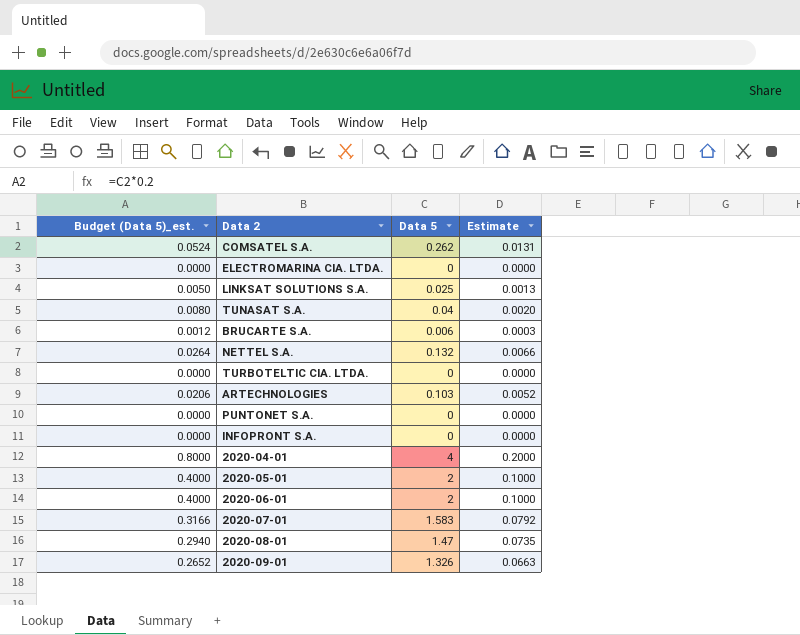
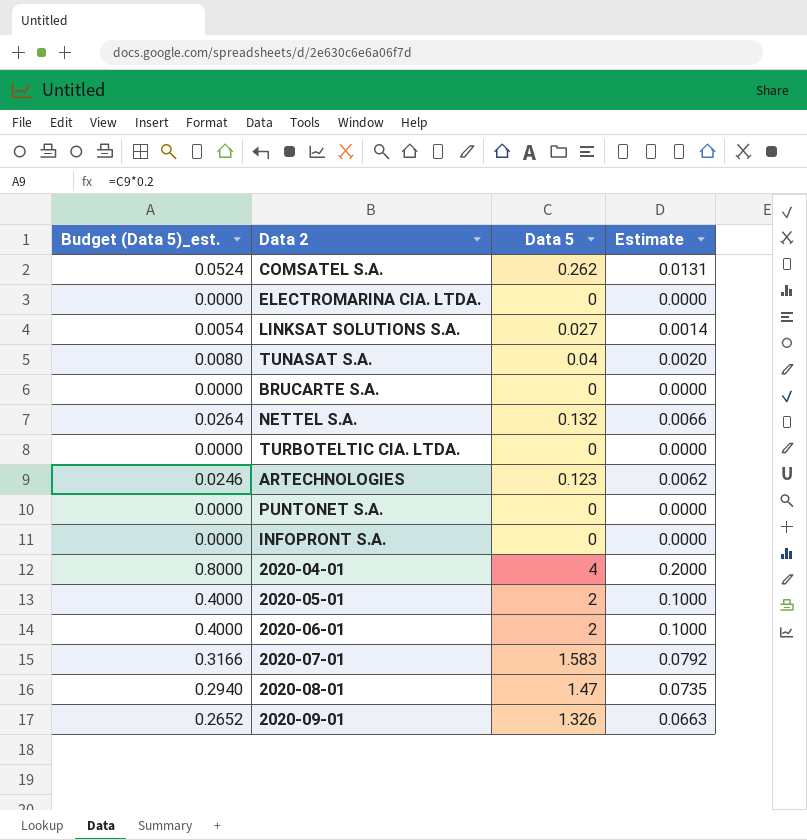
LINKSAT SOLUTIONS S.A. | Budget (Data 5)_est.: 0.0050 -> 0.0054
LINKSAT SOLUTIONS S.A. | Data 5: 0.025 -> 0.027
LINKSAT SOLUTIONS S.A. | Estimate: 0.0013 -> 0.0014
BRUCARTE S.A. | Budget (Data 5)_est.: 0.0012 -> 0.0000
BRUCARTE S.A. | Data 5: 0.006 -> 0
BRUCARTE S.A. | Estimate: 0.0003 -> 0.0000
ARTECHNOLOGIES | Budget (Data 5)_est.: 0.0206 -> 0.0246
ARTECHNOLOGIES | Data 5: 0.103 -> 0.123
ARTECHNOLOGIES | Estimate: 0.0052 -> 0.0062

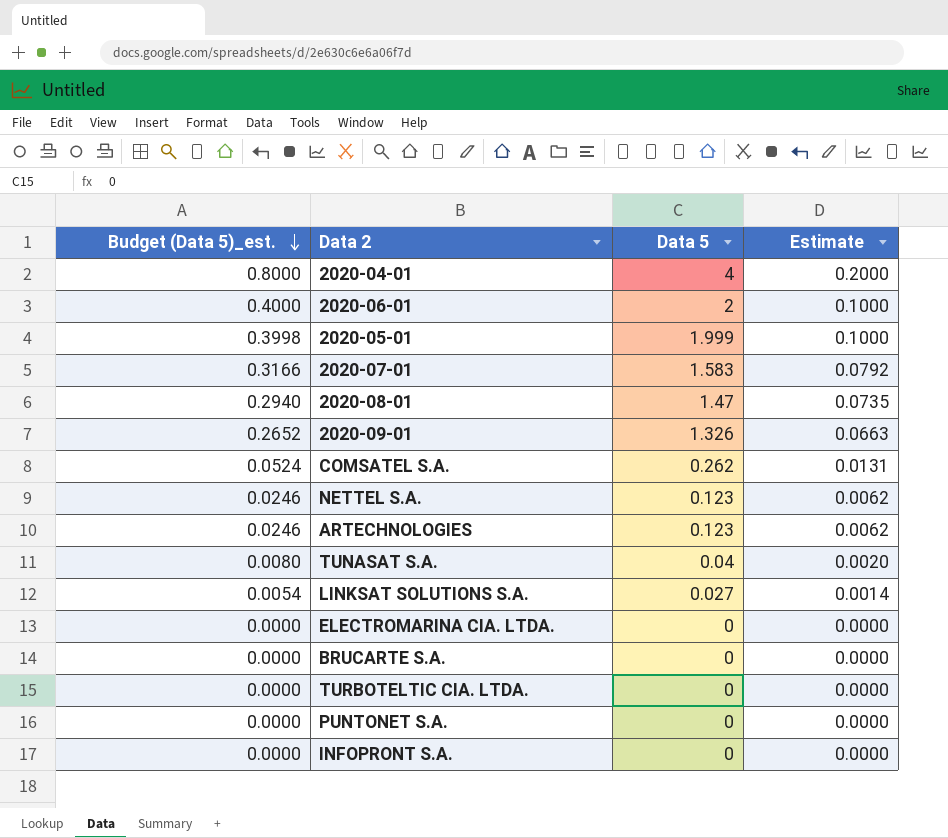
row order: none -> Budget (Data 5)_est. descending
2020-05-01 | Budget (Data 5)_est.: 0.4000 -> 0.3998
2020-05-01 | Data 5: 2 -> 1.999
NETTEL S.A. | Budget (Data 5)_est.: 0.0264 -> 0.0246
NETTEL S.A. | Data 5: 0.132 -> 0.123
NETTEL S.A. | Estimate: 0.0066 -> 0.0062

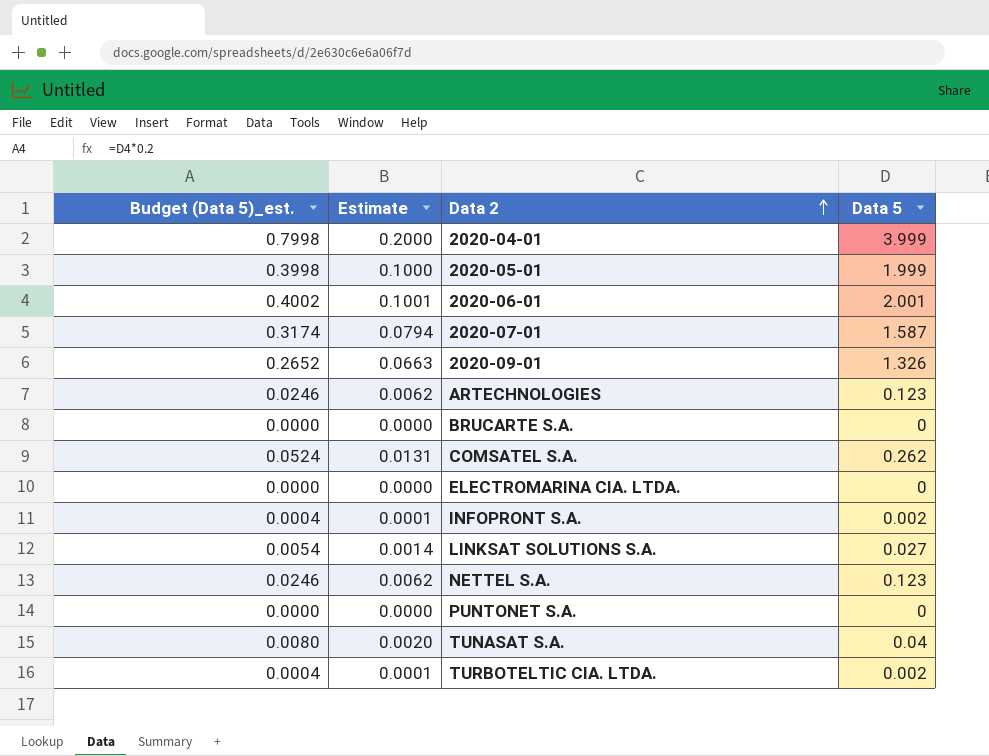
row order: Budget (Data 5)_est. descending -> Data 2 ascending
column Estimate | position: 4 -> 2
row 2020-08-01: 0.2940 | 1.47 | 0.0735 -> none
2020-04-01 | Budget (Data 5)_est.: 0.8000 -> 0.7998
2020-04-01 | Data 5: 4 -> 3.999
2020-06-01 | Budget (Data 5)_est.: 0.4000 -> 0.4002
2020-06-01 | Estimate: 0.1000 -> 0.1001
2020-06-01 | Data 5: 2 -> 2.001
2020-07-01 | Budget (Data 5)_est.: 0.3166 -> 0.3174
2020-07-01 | Estimate: 0.0792 -> 0.0794
2020-07-01 | Data 5: 1.583 -> 1.587
INFOPRONT S.A. | Budget (Data 5)_est.: 0.0000 -> 0.0004
INFOPRONT S.A. | Estimate: 0.0000 -> 0.0001
INFOPRONT S.A. | Data 5: 0 -> 0.002
TURBOTELTIC CIA. LTDA. | Budget (Data 5)_est.: 0.0000 -> 0.0004
TURBOTELTIC CIA. LTDA. | Estimate: 0.0000 -> 0.0001
TURBOTELTIC CIA. LTDA. | Data 5: 0 -> 0.002

